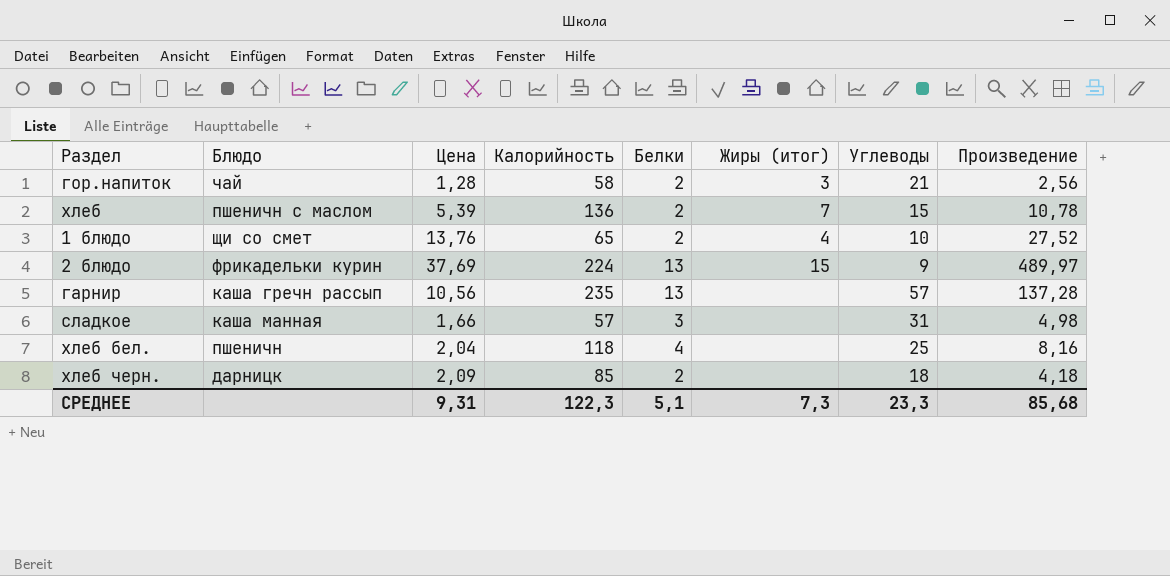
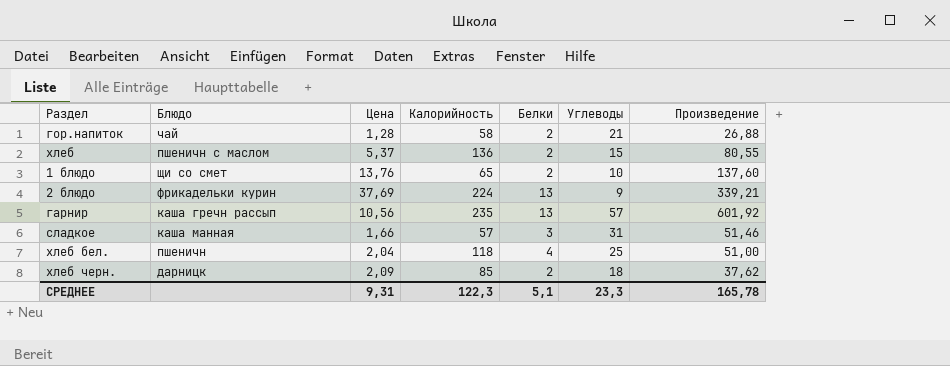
column Жиры (итог) | position: 6 -> none
column Произведение | formula: [Цена] * [Белки] -> [Цена] * [Углеводы]
хлеб | Цена: 5,39 -> 5,37
СРЕДНЕЕ | Произведение: 85,68 -> 165,78

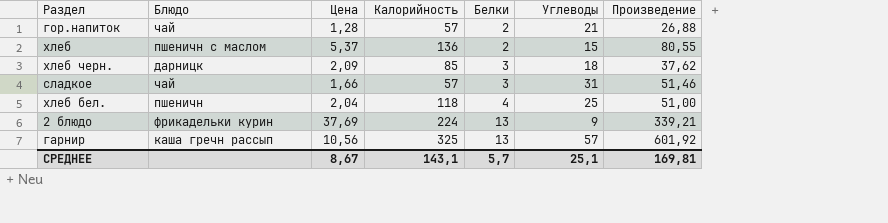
row order: none -> Белки ascending
row 1 блюдо: щи со смет | 13,76 | 65 | 2 | 10 | 137,60 -> none
гор.напиток | Калорийность: 58 -> 57
хлеб черн. | Белки: 2 -> 3
сладкое | Блюдо: каша манная -> чай
гарнир | Калорийность: 235 -> 325
СРЕДНЕЕ | Цена: 9,31 -> 8,67
СРЕДНЕЕ | Калорийность: 122,3 -> 143,1
СРЕДНЕЕ | Белки: 5,1 -> 5,7
СРЕДНЕЕ | Углеводы: 23,3 -> 25,1
СРЕДНЕЕ | Произведение: 165,78 -> 169,81

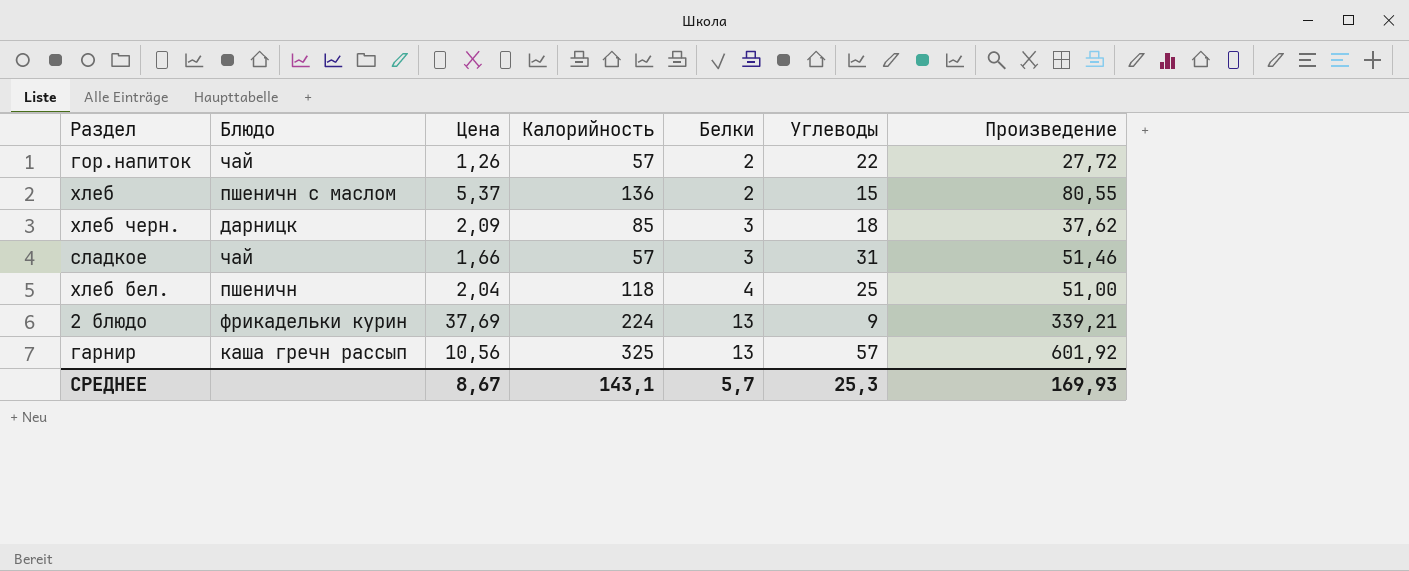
гор.напиток | Цена: 1,28 -> 1,26
гор.напиток | Углеводы: 21 -> 22
гор.напиток | Произведение: 26,88 -> 27,72
СРЕДНЕЕ | Углеводы: 25,1 -> 25,3
СРЕДНЕЕ | Произведение: 169,81 -> 169,93

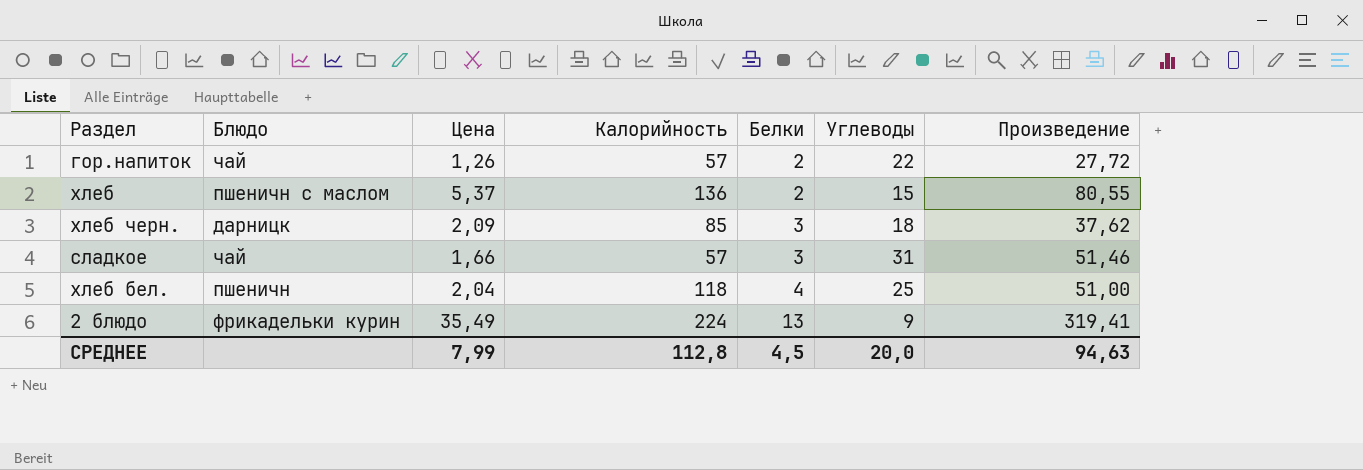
row гарнир: каша гречн рассып | 10,56 | 325 | 13 | 57 | 601,92 -> none
2 блюдо | Цена: 37,69 -> 35,49
2 блюдо | Произведение: 339,21 -> 319,41
СРЕДНЕЕ | Цена: 8,67 -> 7,99
СРЕДНЕЕ | Калорийность: 143,1 -> 112,8
СРЕДНЕЕ | Белки: 5,7 -> 4,5
СРЕДНЕЕ | Углеводы: 25,3 -> 20,0
СРЕДНЕЕ | Произведение: 169,93 -> 94,63

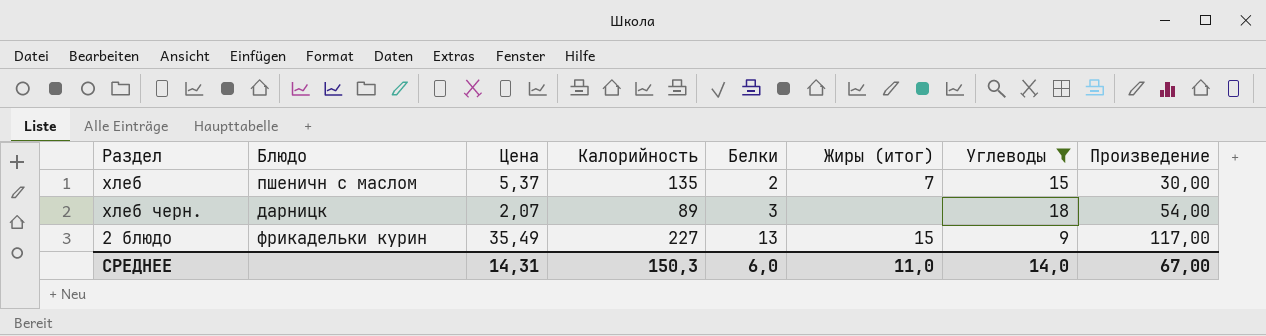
filter: none -> Углеводы <= 18
column Жиры (итог) | position: none -> 6
column Произведение | formula: [Цена] * [Углеводы] -> [Белки] * [Углеводы]
хлеб | Калорийность: 136 -> 135
хлеб черн. | Цена: 2,09 -> 2,07
хлеб черн. | Калорийность: 85 -> 89
2 блюдо | Калорийность: 224 -> 227
СРЕДНЕЕ | Цена: 7,99 -> 14,31
СРЕДНЕЕ | Калорийность: 112,8 -> 150,3
СРЕДНЕЕ | Белки: 4,5 -> 6,0
СРЕДНЕЕ | Углеводы: 20,0 -> 14,0
СРЕДНЕЕ | Произведение: 94,63 -> 67,00

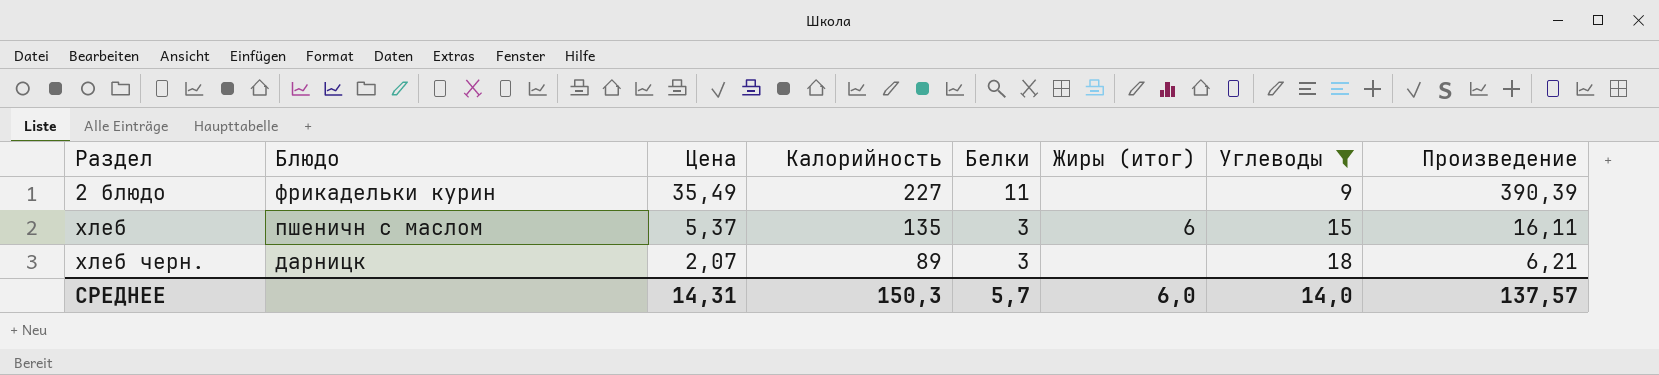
row order: Белки ascending -> Раздел ascending
column Произведение | formula: [Белки] * [Углеводы] -> [Цена] * [Белки]
2 блюдо | Белки: 13 -> 11
2 блюдо | Жиры (итог): 15 -> none
хлеб | Белки: 2 -> 3
хлеб | Жиры (итог): 7 -> 6
СРЕДНЕЕ | Белки: 6,0 -> 5,7
СРЕДНЕЕ | Жиры (итог): 11,0 -> 6,0
СРЕДНЕЕ | Произведение: 67,00 -> 137,57

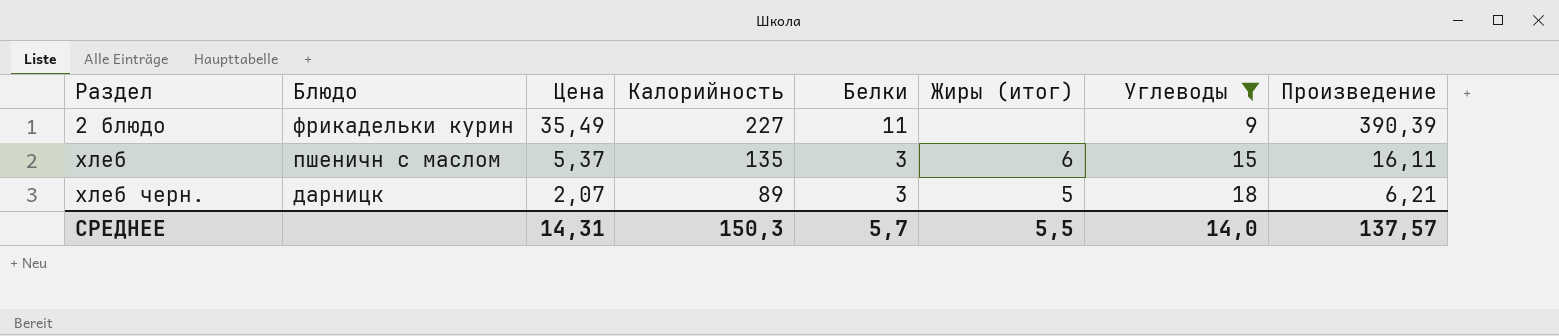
хлеб черн. | Жиры (итог): none -> 5
СРЕДНЕЕ | Жиры (итог): 6,0 -> 5,5

